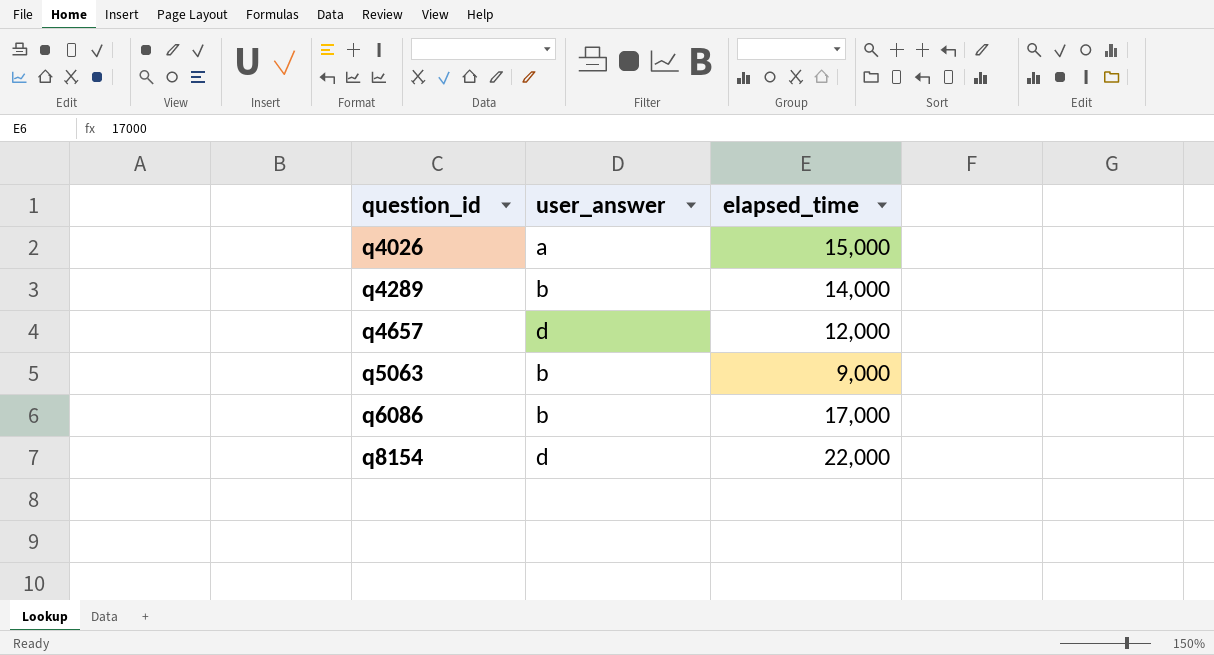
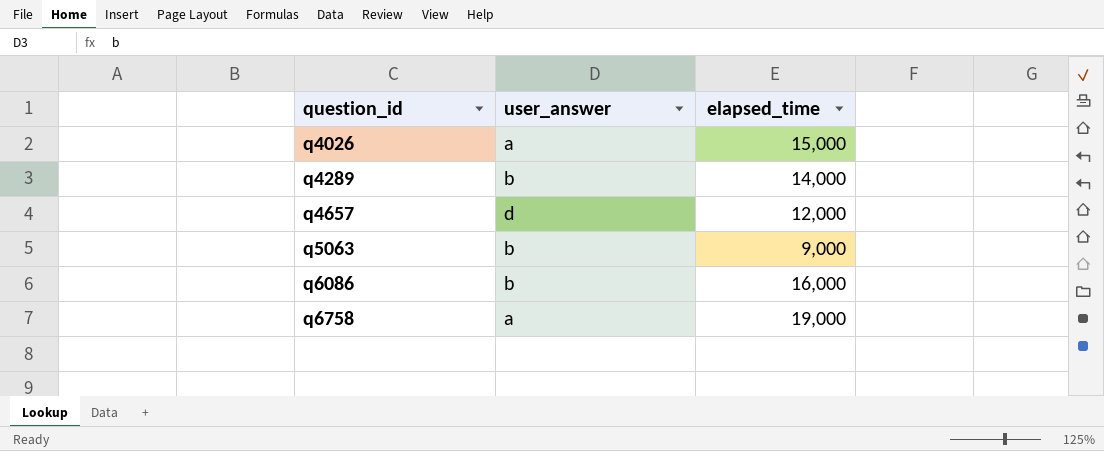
row q8154: d | 22,000 -> none
q6086 | elapsed_time: 17,000 -> 16,000
row q6758: none -> a | 19,000

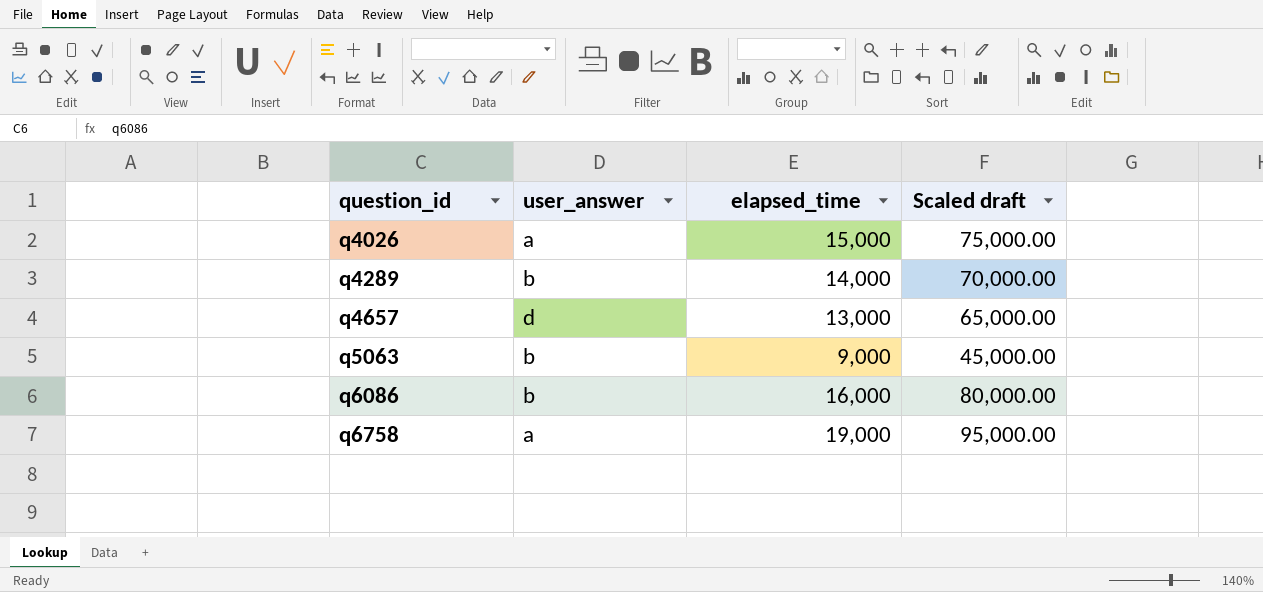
column Scaled draft | formula: none -> [elapsed_time] * 5
q4657 | elapsed_time: 12,000 -> 13,000

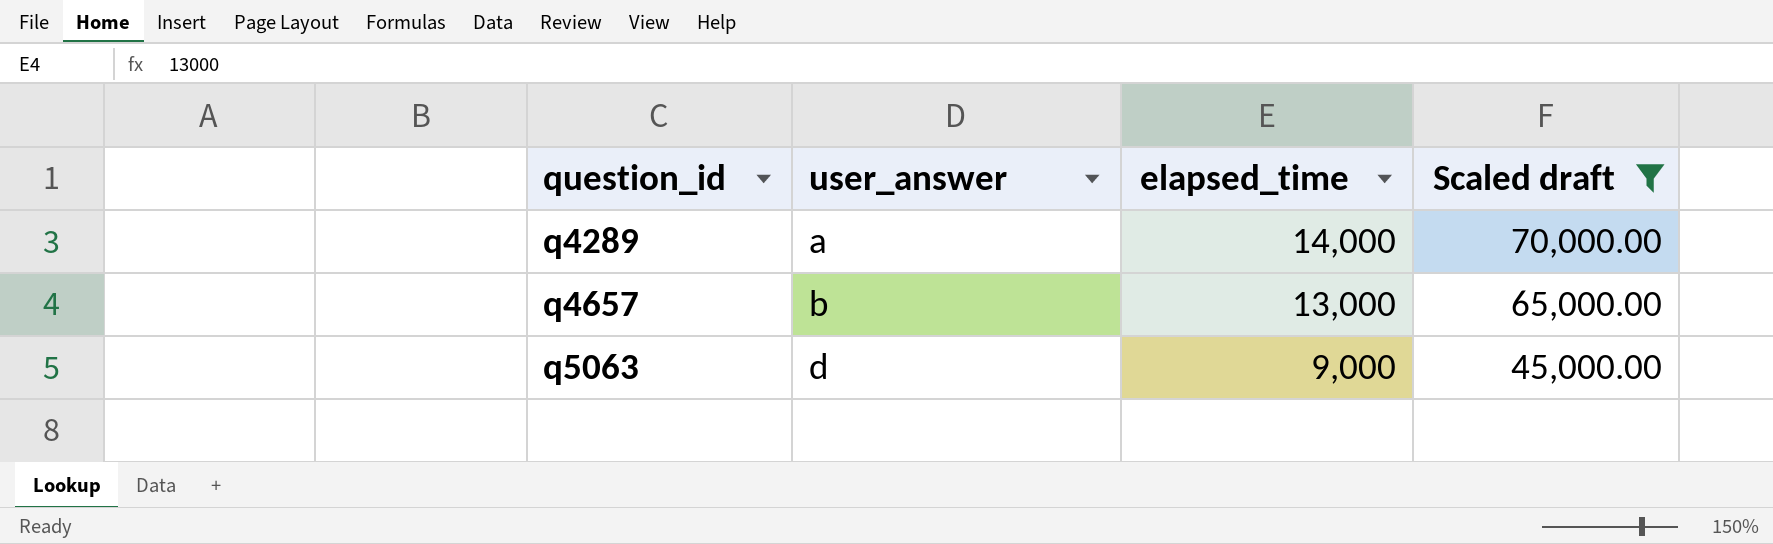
filter: none -> Scaled draft <= 70,000.00
q4289 | user_answer: b -> a
q4657 | user_answer: d -> b
q5063 | user_answer: b -> d

